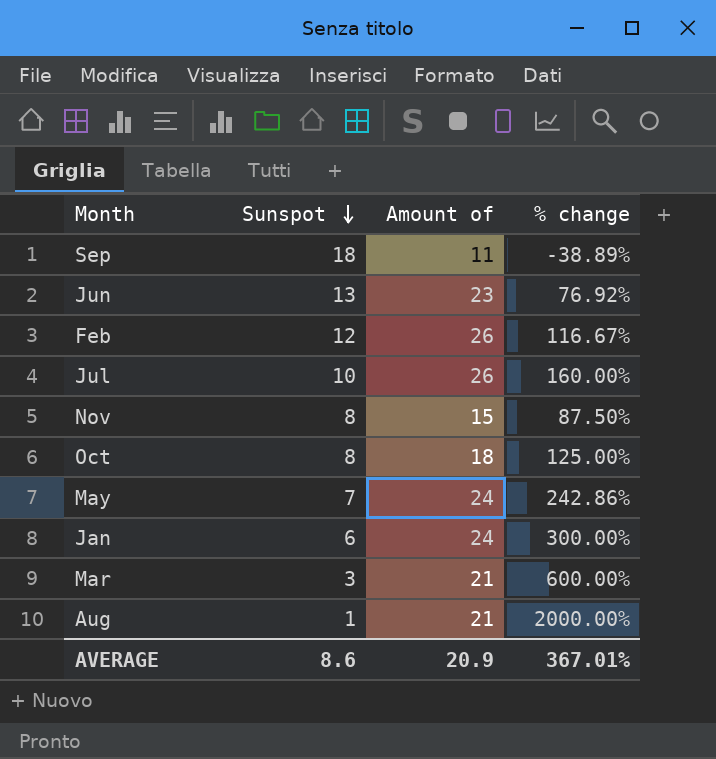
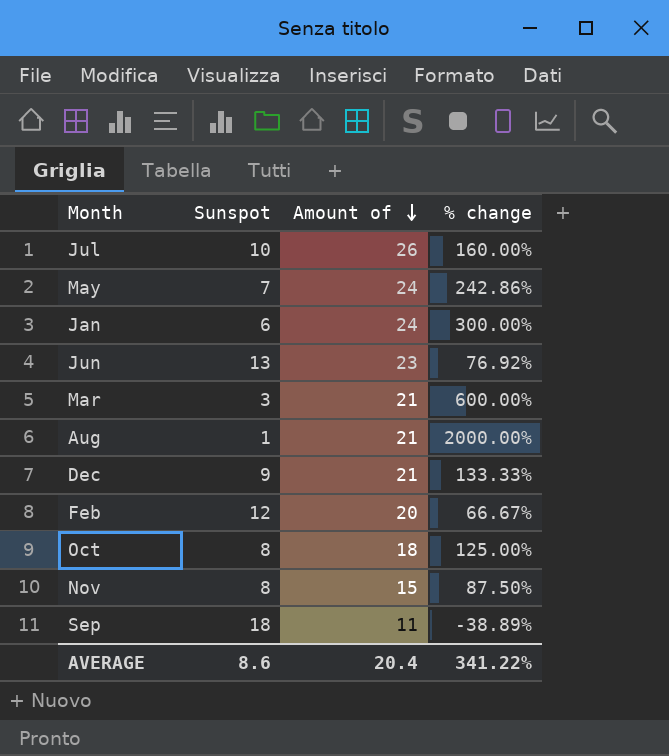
row order: Sunspot descending -> Amount of descending
row Dec: none -> 9 | 21 | 133.33%
Feb | Amount of: 26 -> 20
Feb | % change: 116.67% -> 66.67%
AVERAGE | Amount of: 20.9 -> 20.4
AVERAGE | % change: 367.01% -> 341.22%

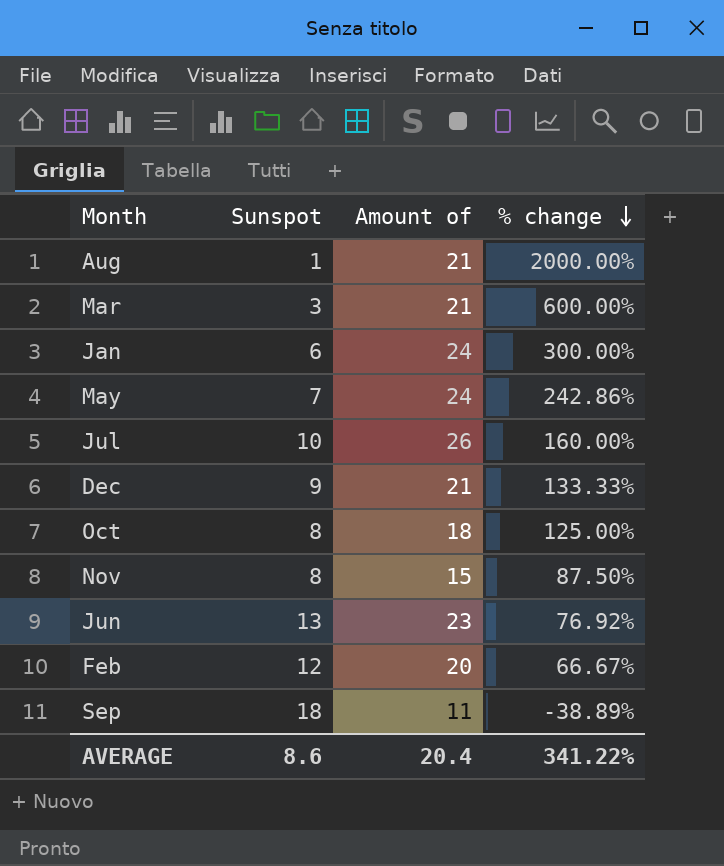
row order: Amount of descending -> % change descending

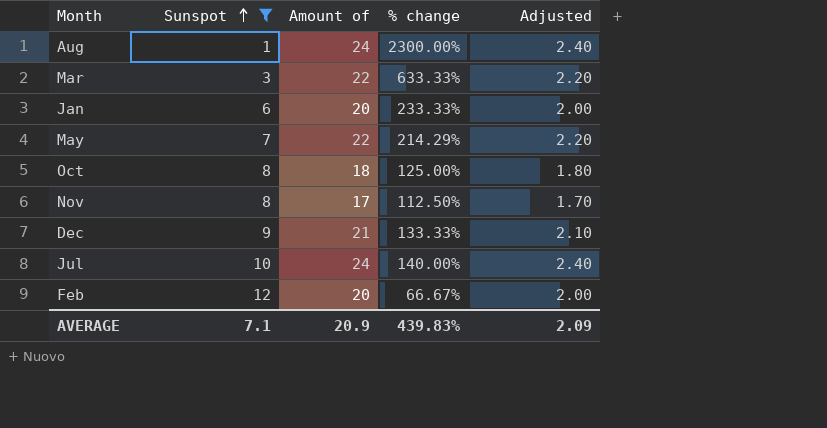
filter: none -> Sunspot <= 12
row order: % change descending -> Sunspot ascending
column Adjusted | formula: none -> [Amount of] * 0.1
Aug | Amount of: 21 -> 24
Aug | % change: 2000.00% -> 2300.00%
Mar | Amount of: 21 -> 22
Mar | % change: 600.00% -> 633.33%
Jan | Amount of: 24 -> 20
Jan | % change: 300.00% -> 233.33%
May | Amount of: 24 -> 22
May | % change: 242.86% -> 214.29%
Nov | Amount of: 15 -> 17
Nov | % change: 87.50% -> 112.50%
Jul | Amount of: 26 -> 24
Jul | % change: 160.00% -> 140.00%
AVERAGE | Sunspot: 8.6 -> 7.1
AVERAGE | Amount of: 20.4 -> 20.9
AVERAGE | % change: 341.22% -> 439.83%

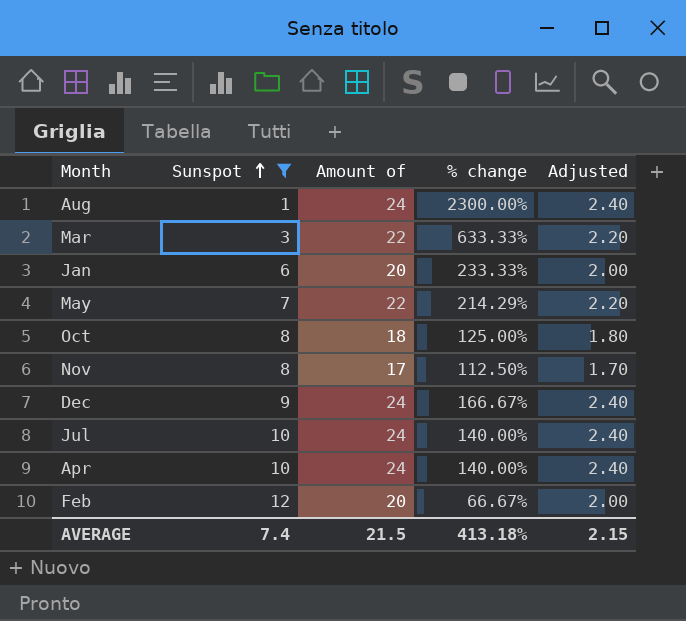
Dec | Amount of: 21 -> 24
Dec | % change: 133.33% -> 166.67%
Dec | Adjusted: 2.10 -> 2.40
row Apr: none -> 10 | 24 | 140.00% | 2.40
AVERAGE | Sunspot: 7.1 -> 7.4
AVERAGE | Amount of: 20.9 -> 21.5
AVERAGE | % change: 439.83% -> 413.18%
AVERAGE | Adjusted: 2.09 -> 2.15

